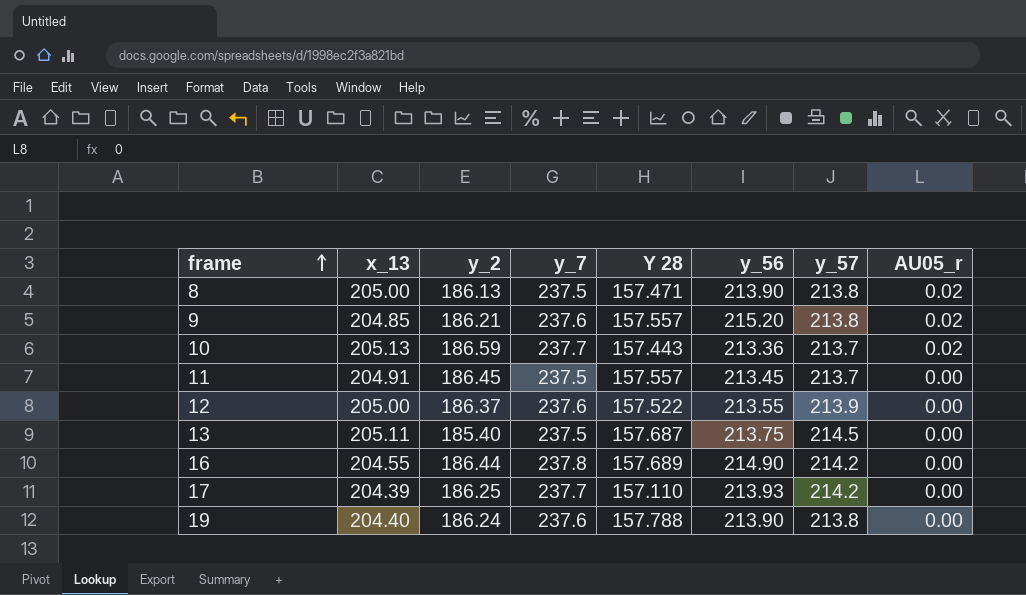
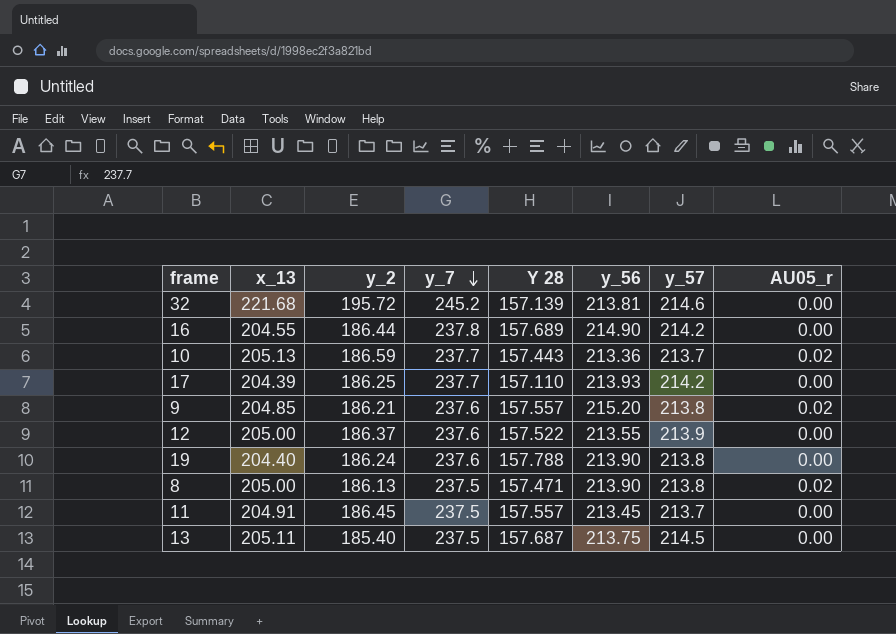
row order: frame ascending -> y_7 descending
row 32: none -> 221.68 | 195.72 | 245.2 | 157.139 | 213.81 | 214.6 | 0.00

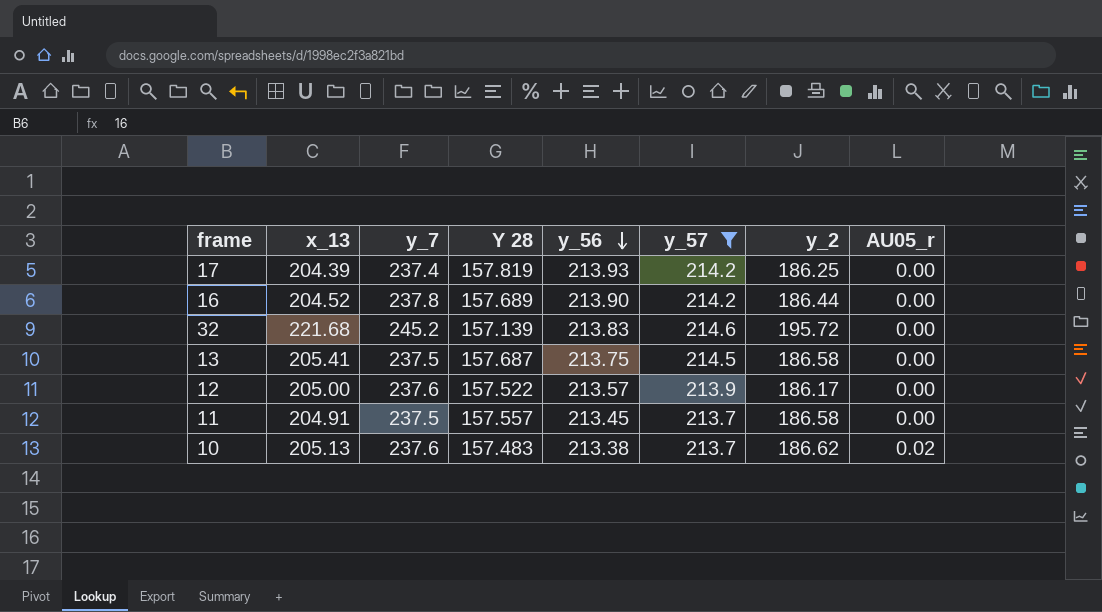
filter: none -> y_57 != 213.8
row order: y_7 descending -> y_56 descending
column y_2 | position: 3 -> 7
17 | y_7: 237.7 -> 237.4
17 | Y 28: 157.110 -> 157.819
16 | x_13: 204.55 -> 204.52
16 | y_56: 214.90 -> 213.90
32 | y_56: 213.81 -> 213.83
13 | x_13: 205.11 -> 205.41
13 | y_2: 185.40 -> 186.58
12 | y_56: 213.55 -> 213.57
12 | y_2: 186.37 -> 186.17
11 | y_2: 186.45 -> 186.58
10 | y_7: 237.7 -> 237.6
10 | Y 28: 157.443 -> 157.483
10 | y_56: 213.36 -> 213.38
10 | y_2: 186.59 -> 186.62

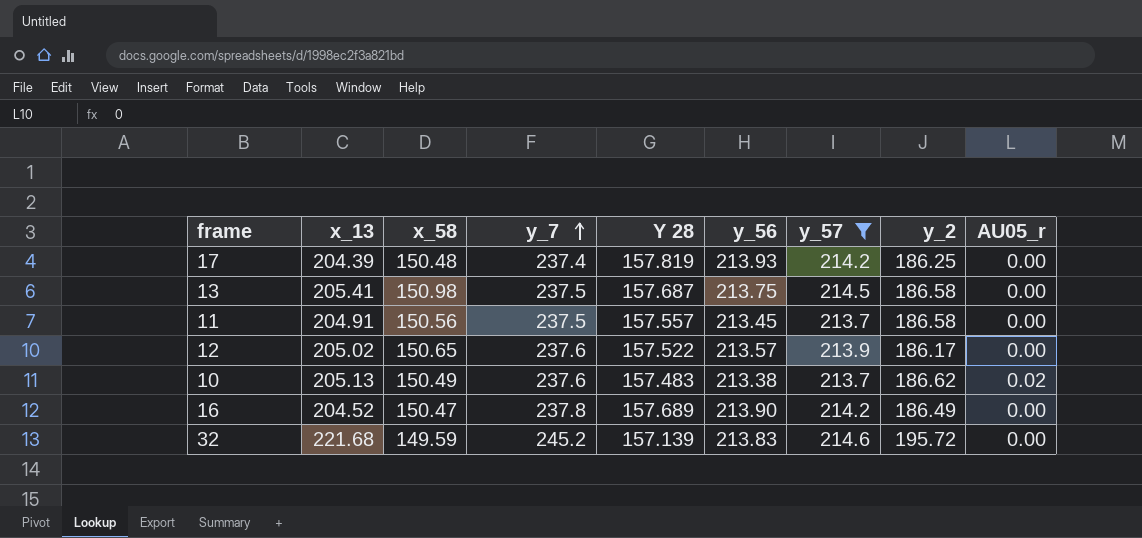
row order: y_56 descending -> y_7 ascending
column x_58 | position: none -> 3
12 | x_13: 205.00 -> 205.02
16 | y_2: 186.44 -> 186.49

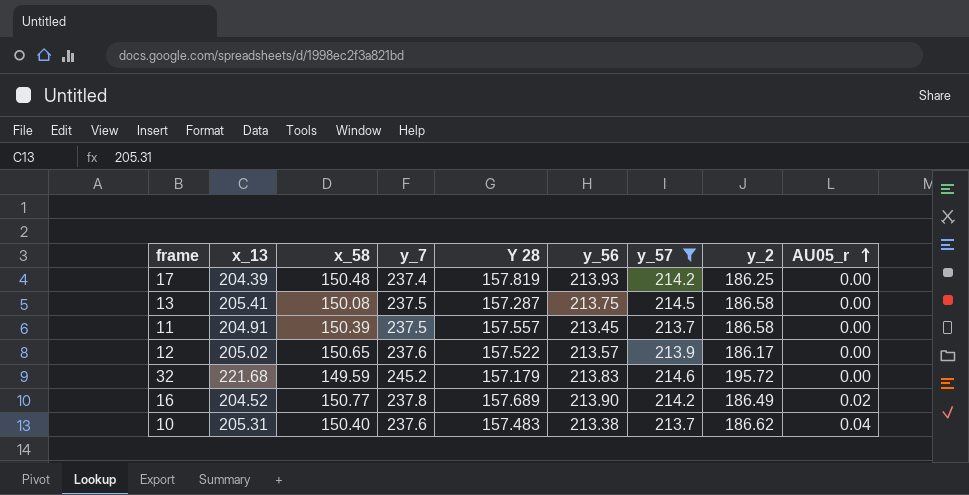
row order: y_7 ascending -> AU05_r ascending
13 | x_58: 150.98 -> 150.08
13 | Y 28: 157.687 -> 157.287
11 | x_58: 150.56 -> 150.39
32 | Y 28: 157.139 -> 157.179
16 | x_58: 150.47 -> 150.77
16 | AU05_r: 0.00 -> 0.02
10 | x_13: 205.13 -> 205.31
10 | x_58: 150.49 -> 150.40
10 | AU05_r: 0.02 -> 0.04

